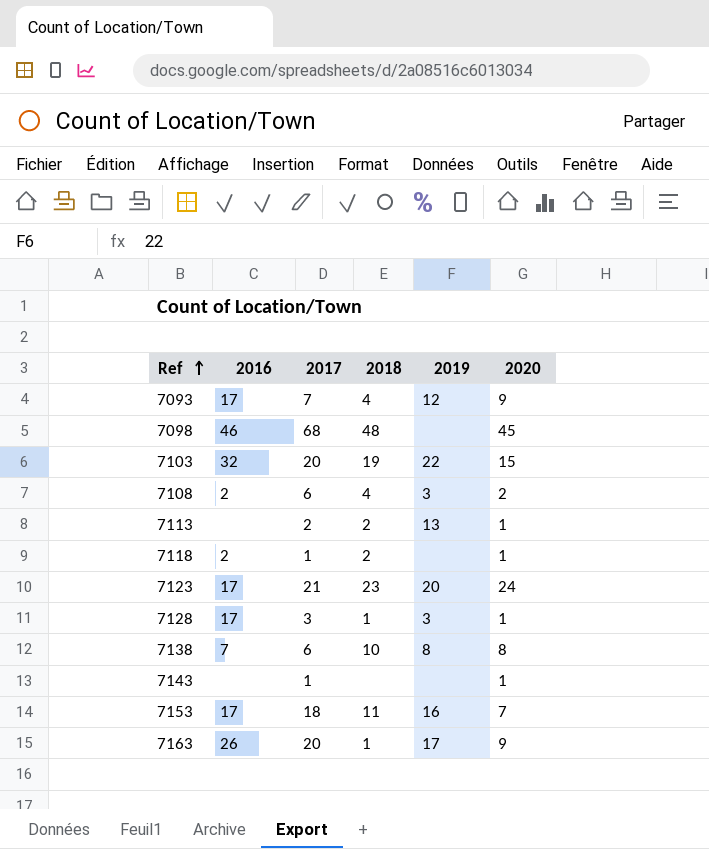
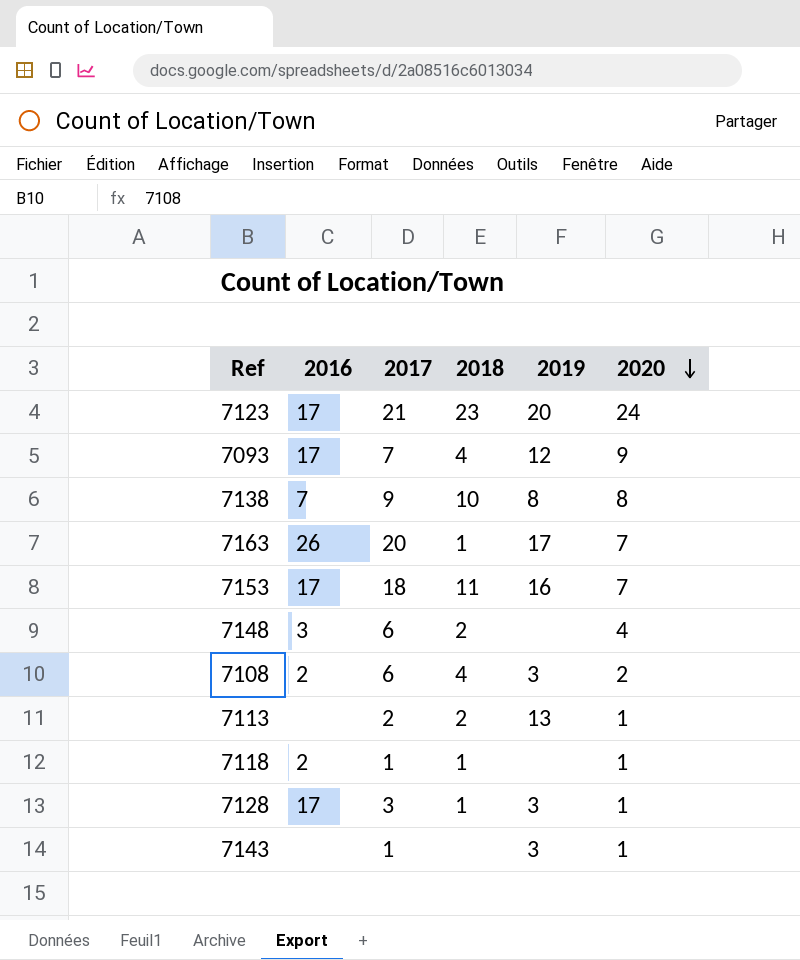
row order: Ref ascending -> 2020 descending
row 7098: 46 | 68 | 48 | none | 45 -> none
row 7103: 32 | 20 | 19 | 22 | 15 -> none
7138 | 2017: 6 -> 9
7163 | 2020: 9 -> 7
row 7148: none -> 3 | 6 | 2 | none | 4
7118 | 2018: 2 -> 1
7143 | 2019: none -> 3

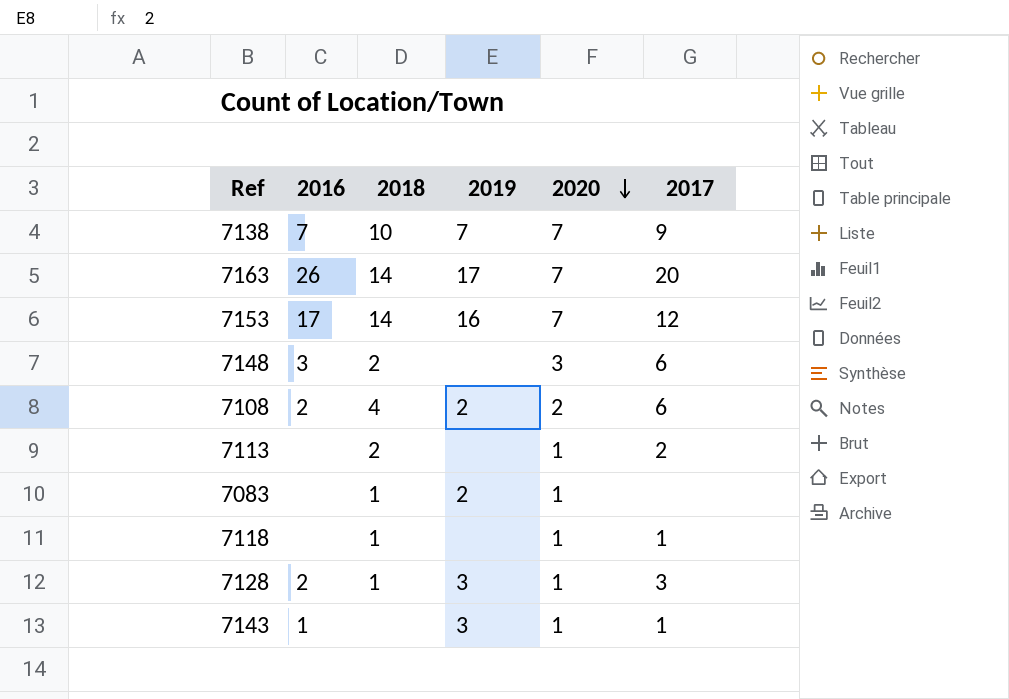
column 2017 | position: 3 -> 6
row 7123: 17 | 21 | 23 | 20 | 24 -> none
row 7093: 17 | 7 | 4 | 12 | 9 -> none
7138 | 2019: 8 -> 7
7138 | 2020: 8 -> 7
7163 | 2018: 1 -> 14
7153 | 2018: 11 -> 14
7153 | 2017: 18 -> 12
7148 | 2020: 4 -> 3
7108 | 2019: 3 -> 2
7113 | 2019: 13 -> none
row 7083: none -> none | 1 | 2 | 1 | none
7118 | 2016: 2 -> none
7128 | 2016: 17 -> 2
7143 | 2016: none -> 1

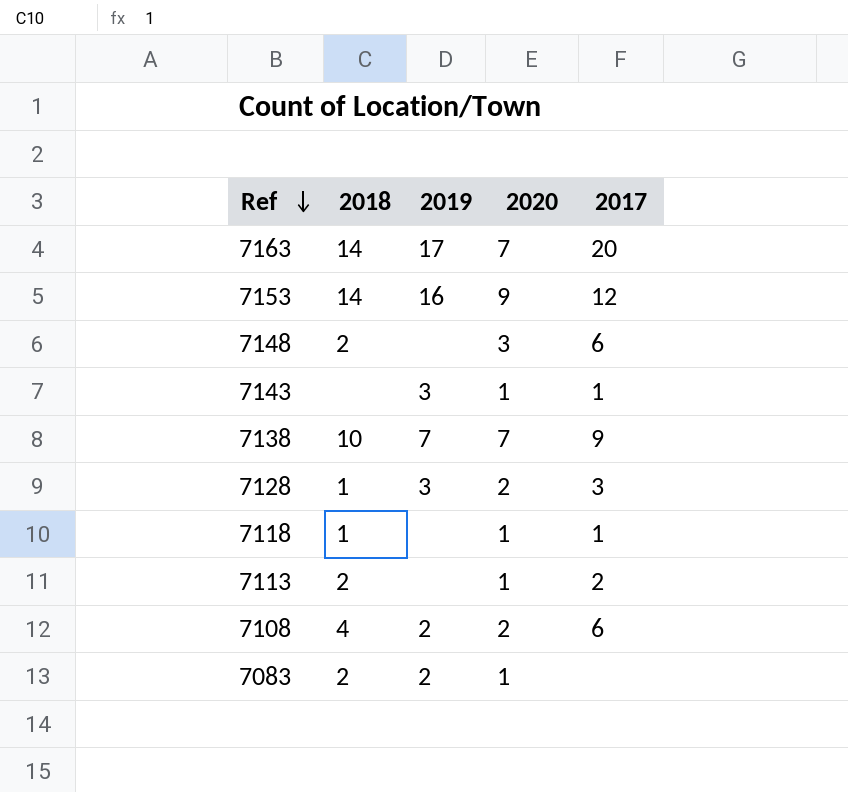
row order: 2020 descending -> Ref descending
column 2016 | position: 2 -> none
7153 | 2020: 7 -> 9
7128 | 2020: 1 -> 2
7083 | 2018: 1 -> 2

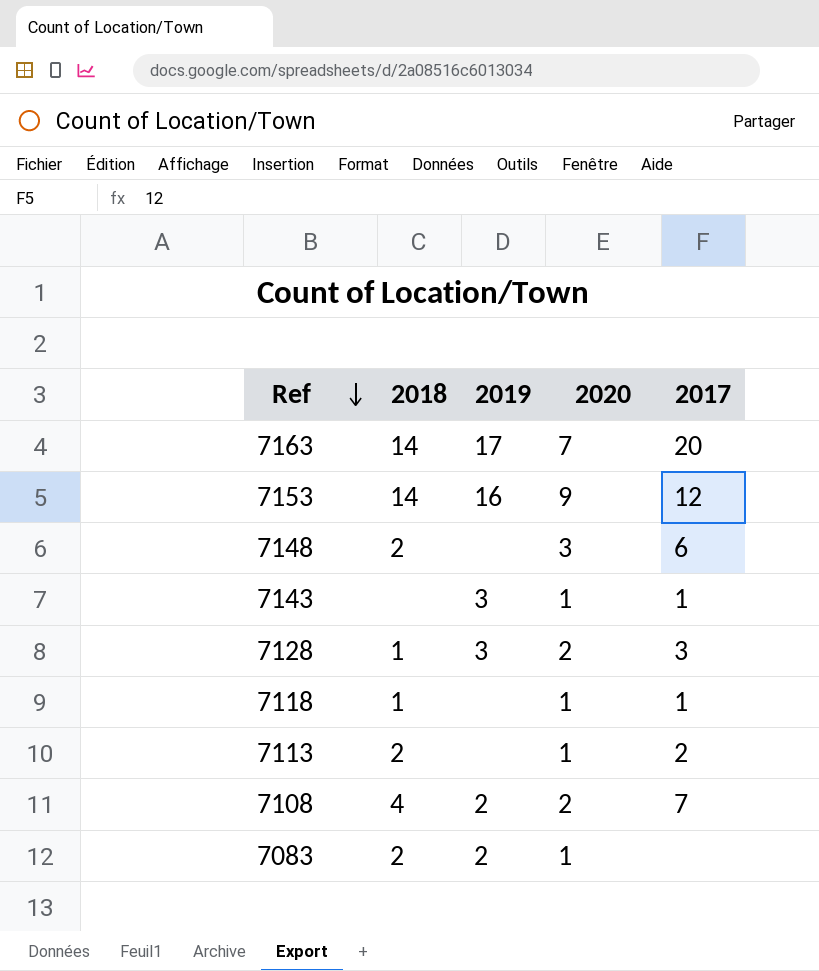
row 7138: 10 | 7 | 7 | 9 -> none
7108 | 2017: 6 -> 7

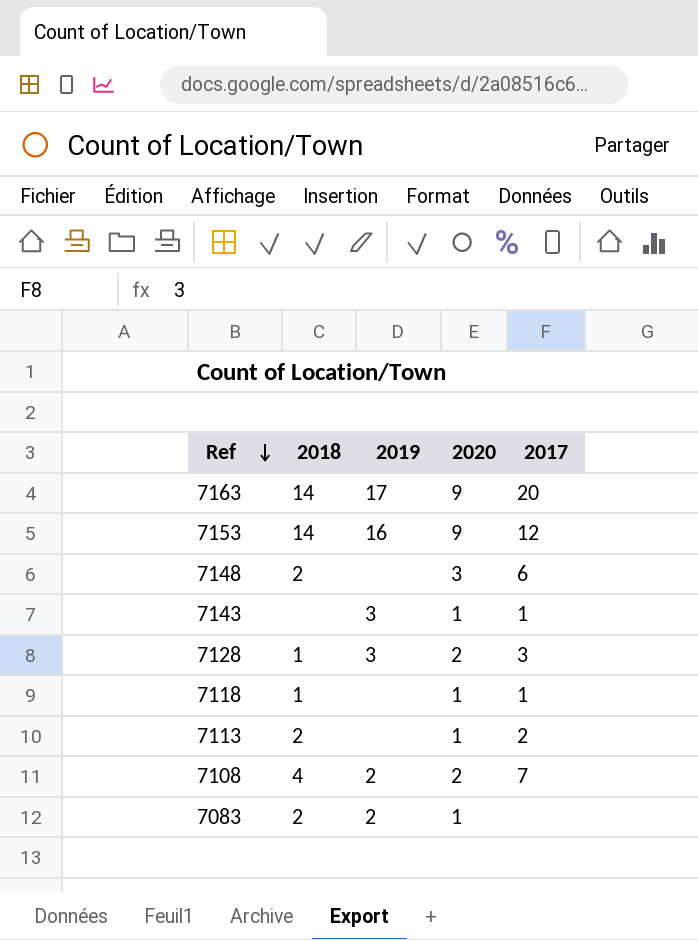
7163 | 2020: 7 -> 9

